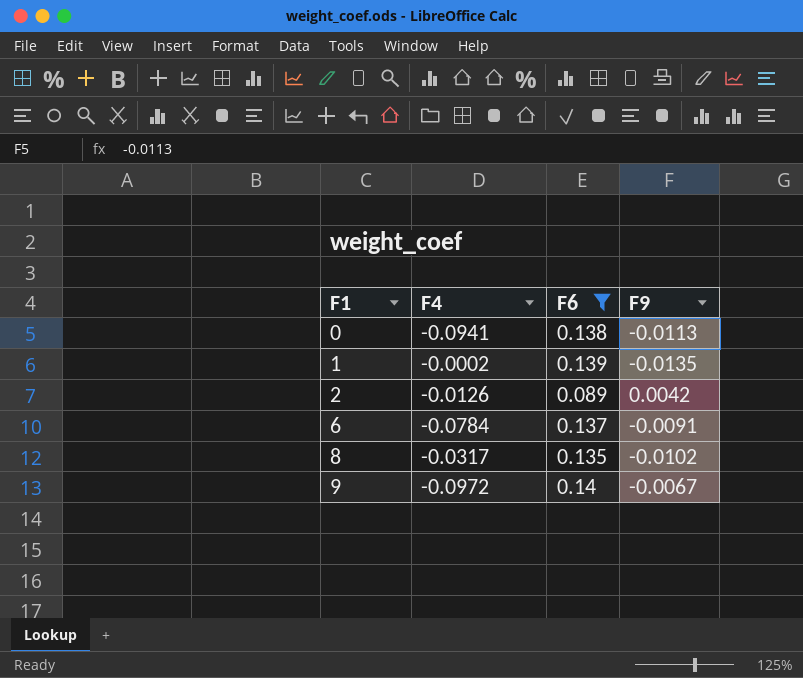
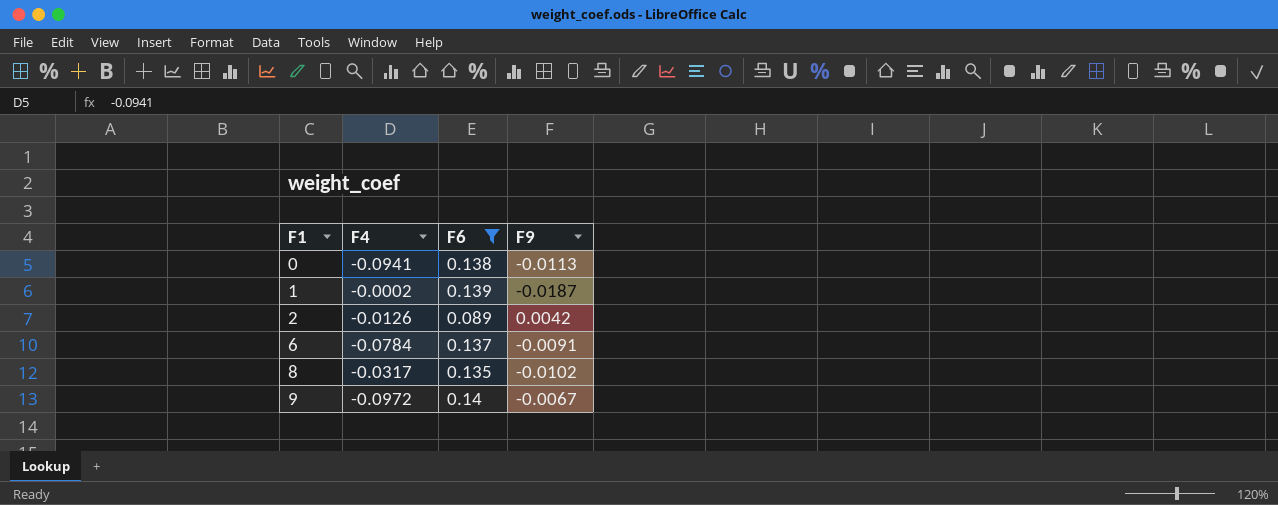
1 | F9: -0.0135 -> -0.0187

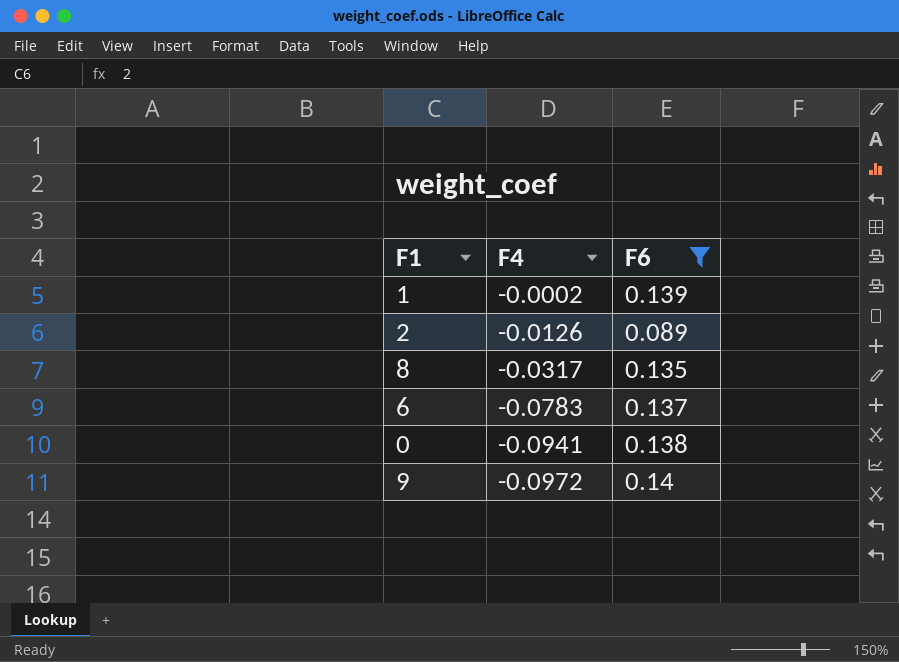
row order: F1 ascending -> F4 descending
column F9 | position: 4 -> none
6 | F4: -0.0784 -> -0.0783

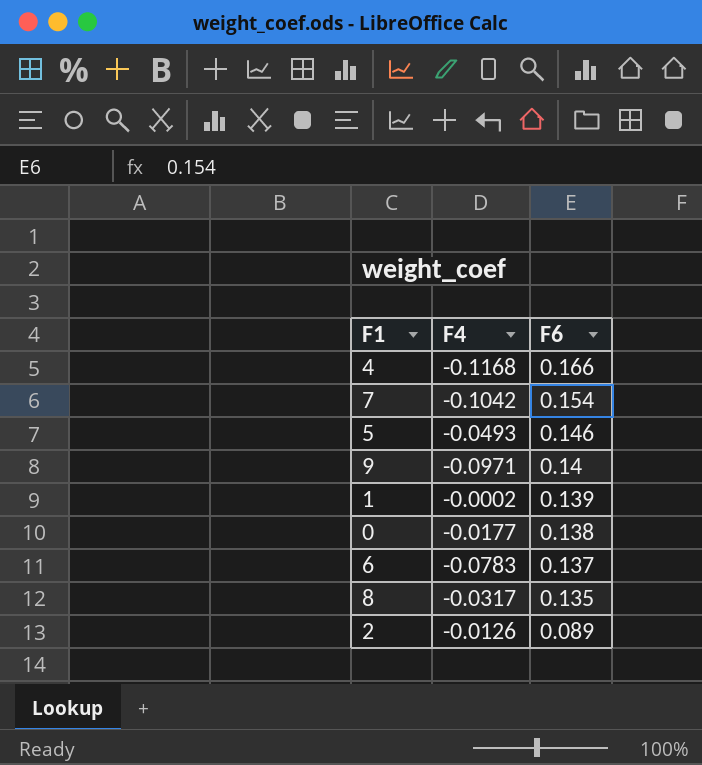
filter: F6 <= 0.14 -> none
row order: F4 descending -> F6 descending
9 | F4: -0.0972 -> -0.0971
0 | F4: -0.0941 -> -0.0177

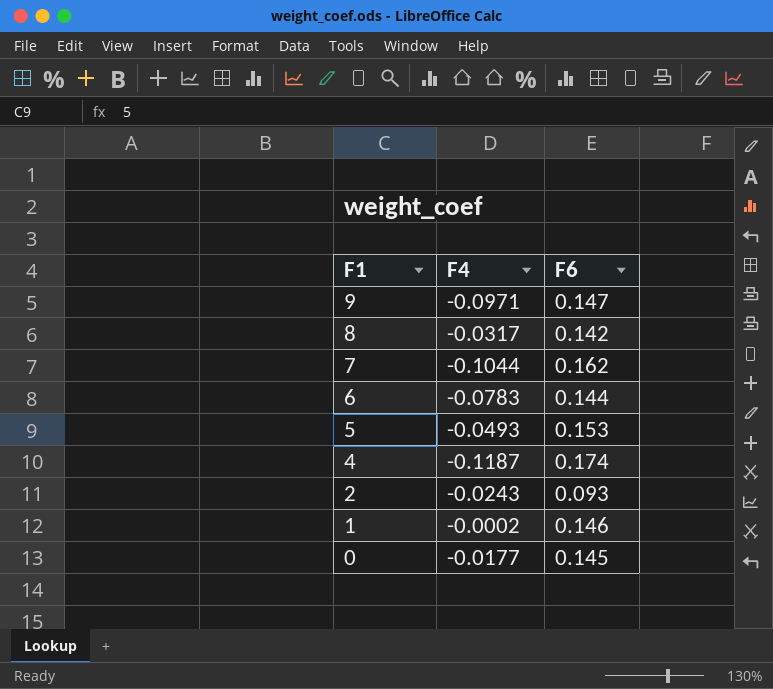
row order: F6 descending -> F1 descending
9 | F6: 0.14 -> 0.147
8 | F6: 0.135 -> 0.142
7 | F4: -0.1042 -> -0.1044
7 | F6: 0.154 -> 0.162
6 | F6: 0.137 -> 0.144
5 | F6: 0.146 -> 0.153
4 | F4: -0.1168 -> -0.1187
4 | F6: 0.166 -> 0.174
2 | F4: -0.0126 -> -0.0243
2 | F6: 0.089 -> 0.093
1 | F6: 0.139 -> 0.146
0 | F6: 0.138 -> 0.145

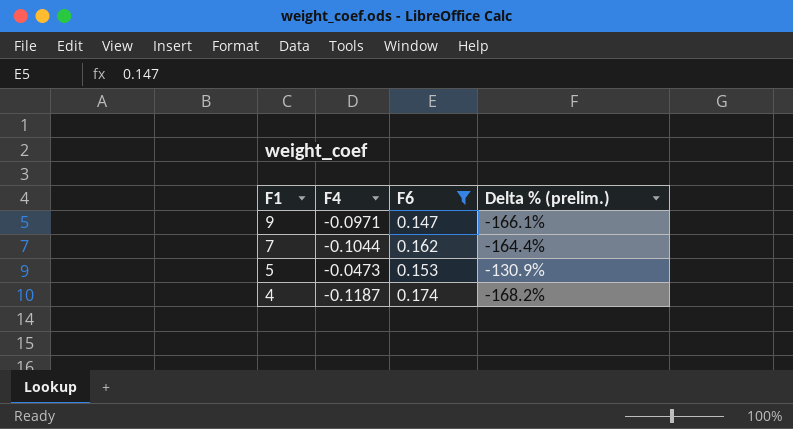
filter: none -> F6 >= 0.147
column Delta % (prelim.) | formula: none -> ([F4] - [F6]) / [F6]
5 | F4: -0.0493 -> -0.0473

